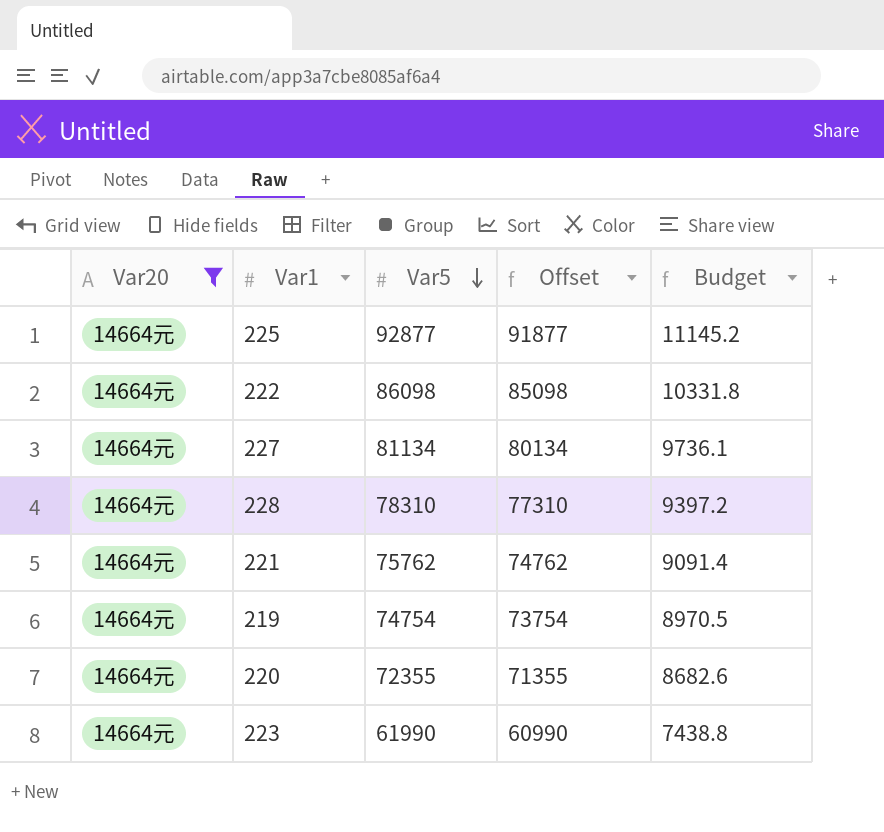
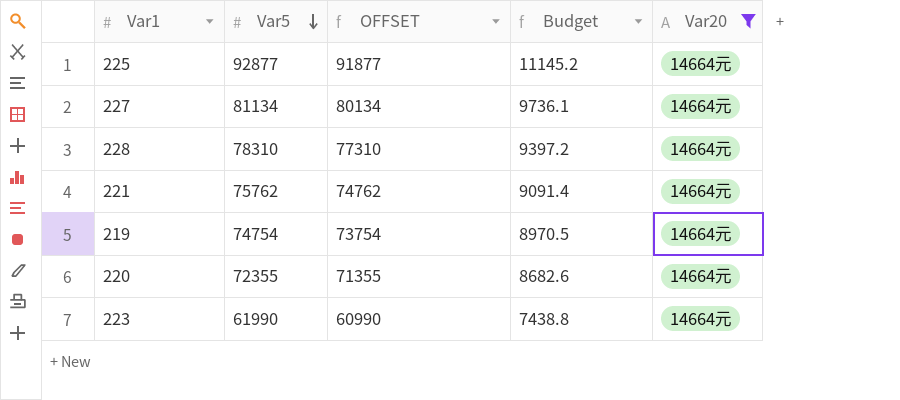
column name: Offset -> OFFSET
column Var20 | position: 1 -> 5
row 222: 14664元 | 86098 | 85098 | 10331.8 -> none

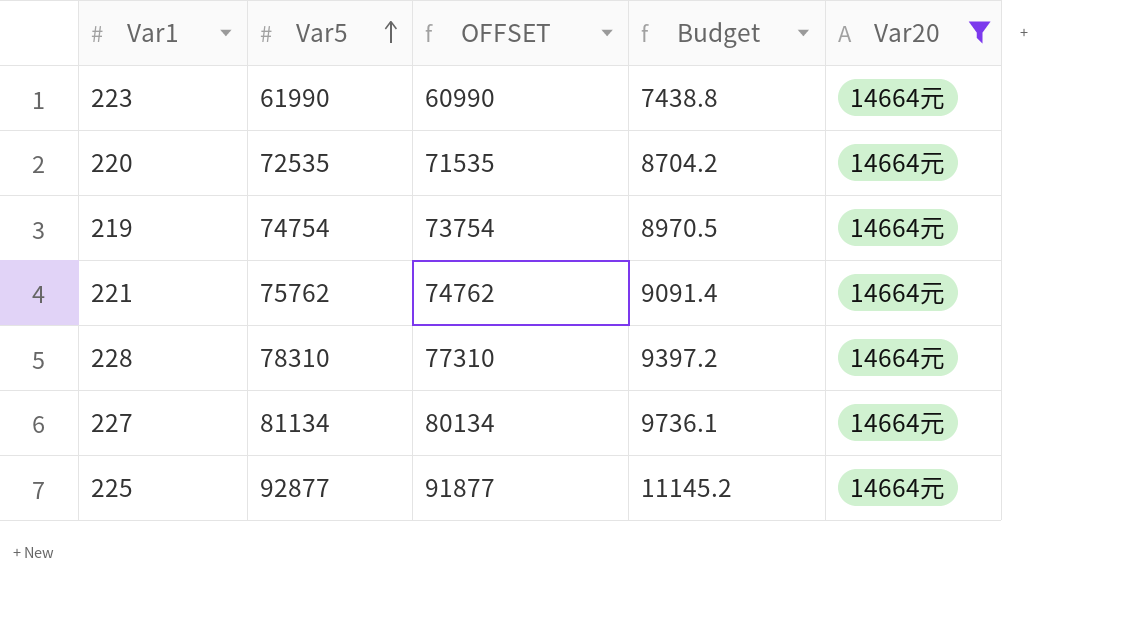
row order: Var5 descending -> Var5 ascending
220 | Var5: 72355 -> 72535
220 | OFFSET: 71355 -> 71535
220 | Budget: 8682.6 -> 8704.2

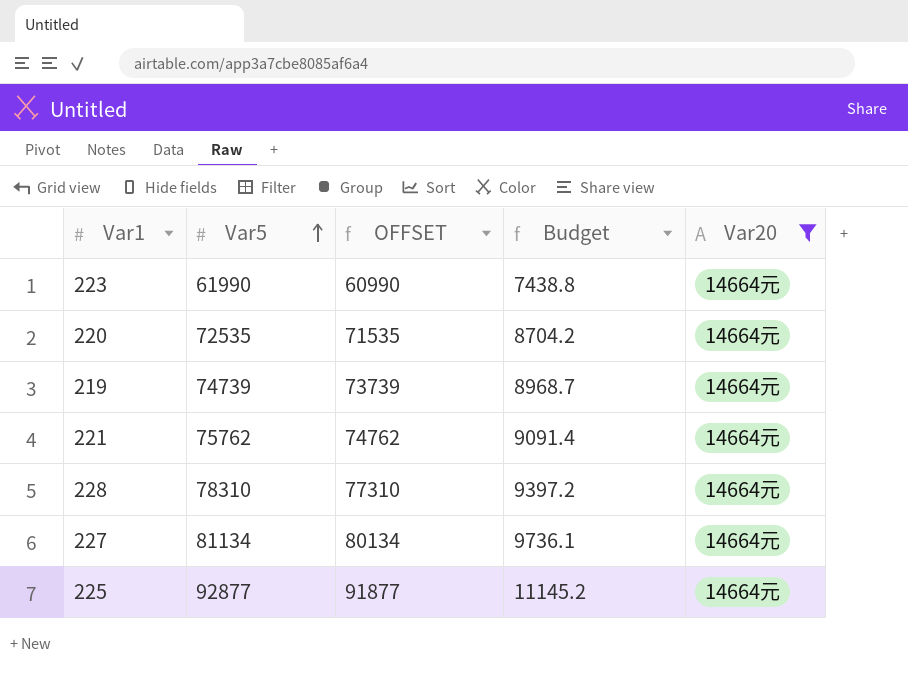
219 | Var5: 74754 -> 74739
219 | OFFSET: 73754 -> 73739
219 | Budget: 8970.5 -> 8968.7

